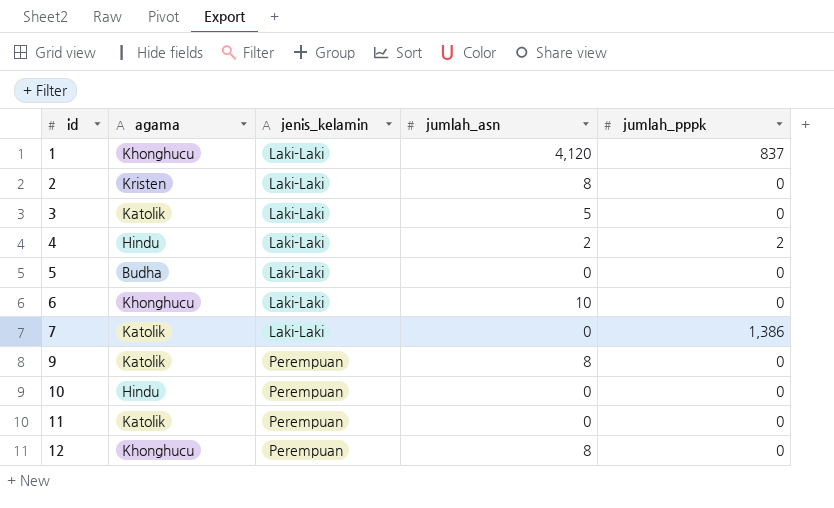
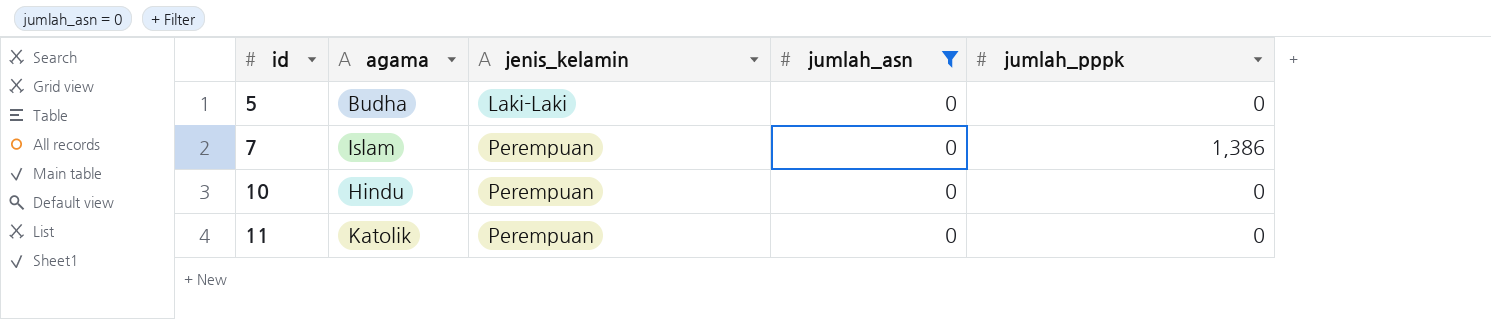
filter: none -> jumlah_asn = 0
7 | agama: Katolik -> Islam
7 | jenis_kelamin: Laki-Laki -> Perempuan

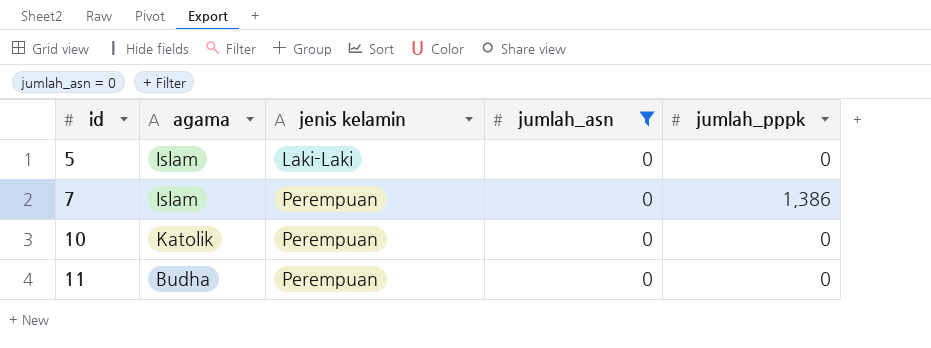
column name: jenis_kelamin -> jenis kelamin
5 | agama: Budha -> Islam
10 | agama: Hindu -> Katolik
11 | agama: Katolik -> Budha

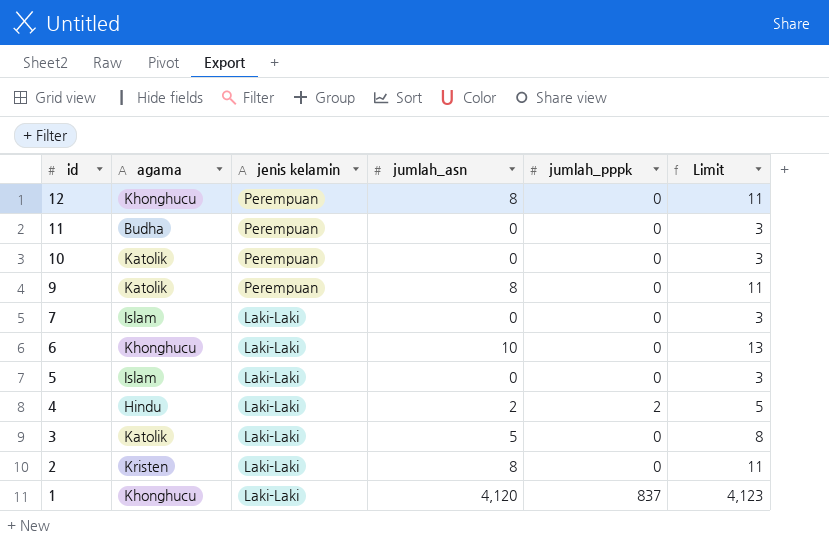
filter: jumlah_asn = 0 -> none
row order: id ascending -> id descending
column Limit | formula: none -> [jumlah_asn] + 3
7 | jenis kelamin: Perempuan -> Laki-Laki
7 | jumlah_pppk: 1,386 -> 0

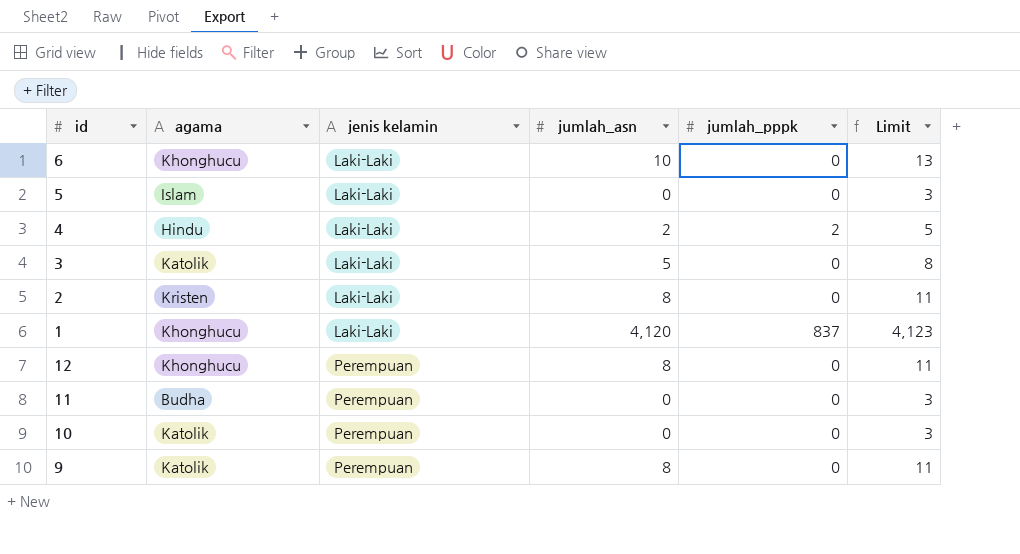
row order: id descending -> jenis kelamin ascending
row 7: Islam | Laki-Laki | 0 | 0 | 3 -> none

